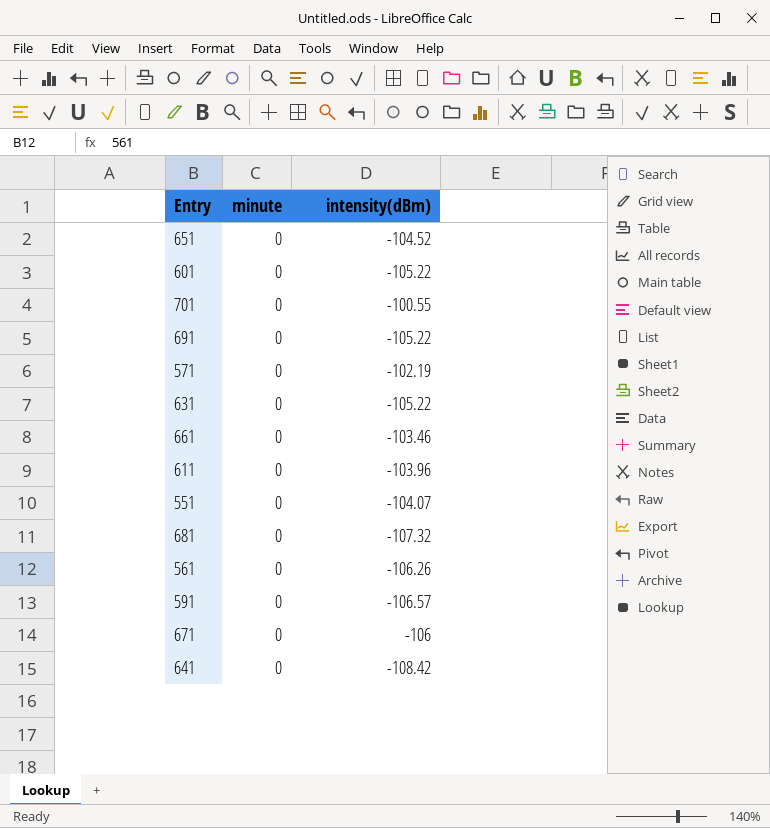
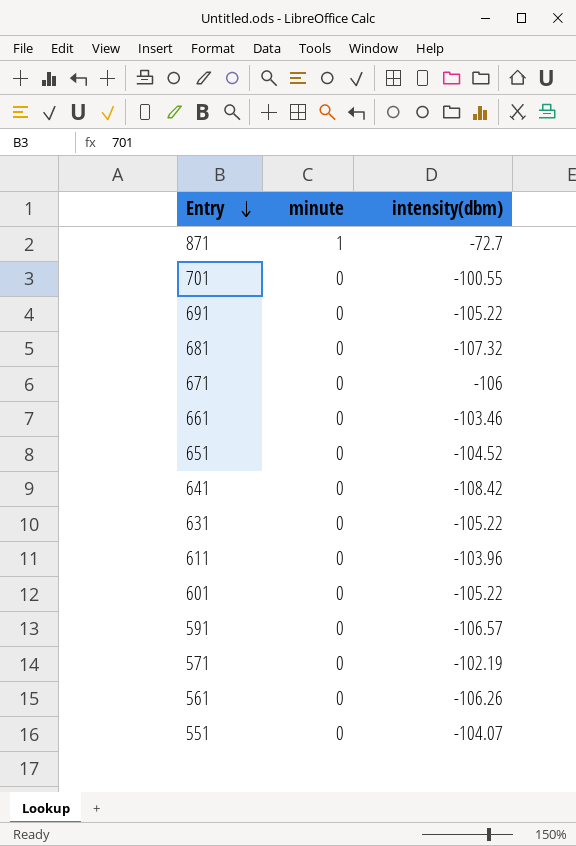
row order: none -> Entry descending
column name: intensity(dBm) -> intensity(dbm)
row 871: none -> 1 | -72.7

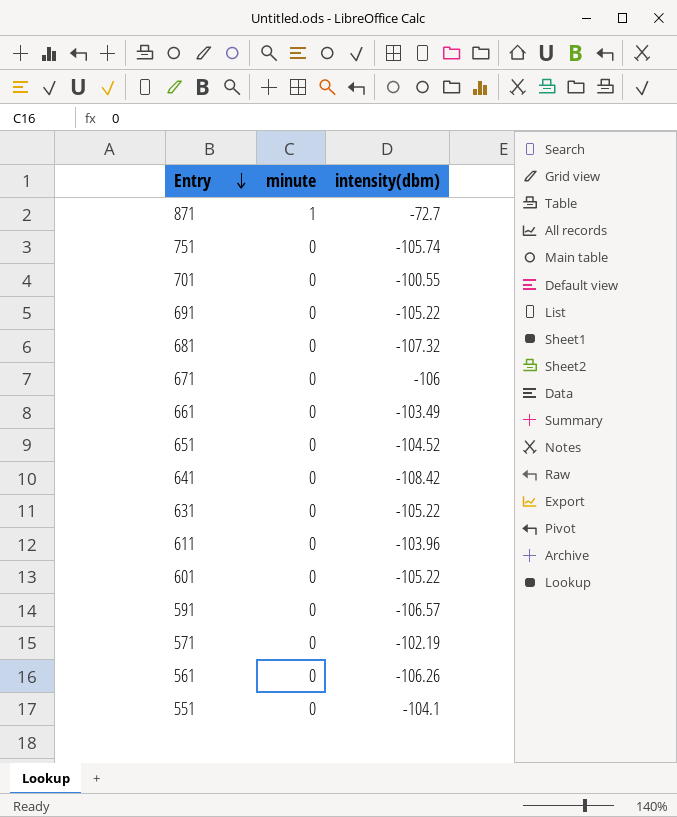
row 751: none -> 0 | -105.74
661 | intensity(dbm): -103.46 -> -103.49
551 | intensity(dbm): -104.07 -> -104.1

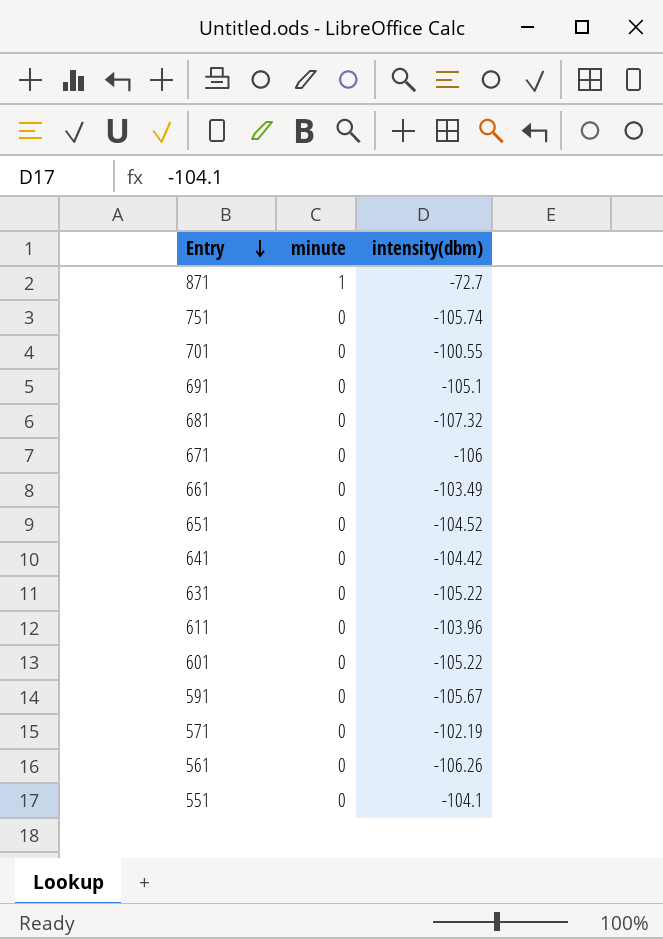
691 | intensity(dbm): -105.22 -> -105.1
641 | intensity(dbm): -108.42 -> -104.42
591 | intensity(dbm): -106.57 -> -105.67

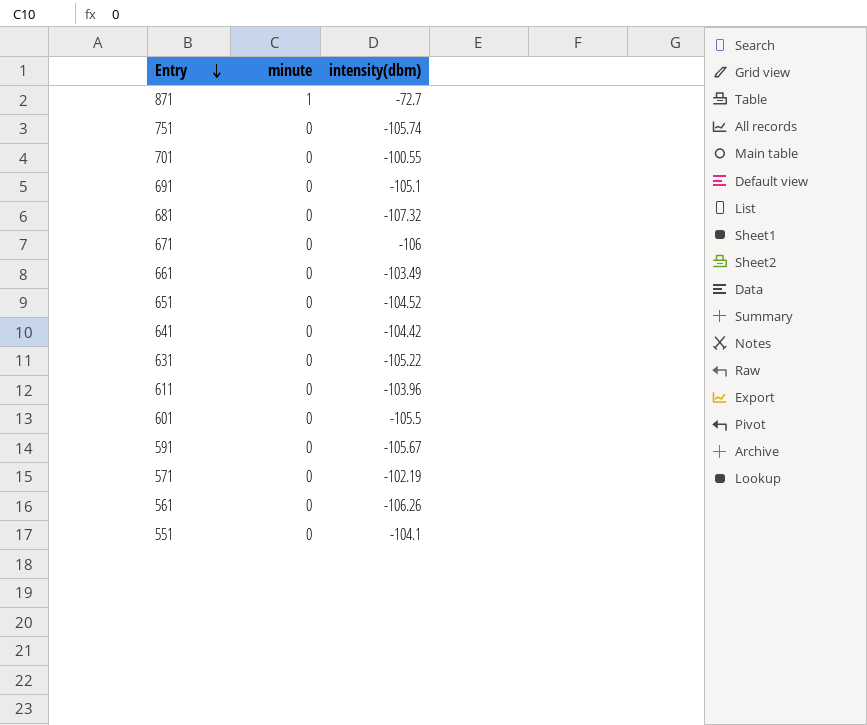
601 | intensity(dbm): -105.22 -> -105.5

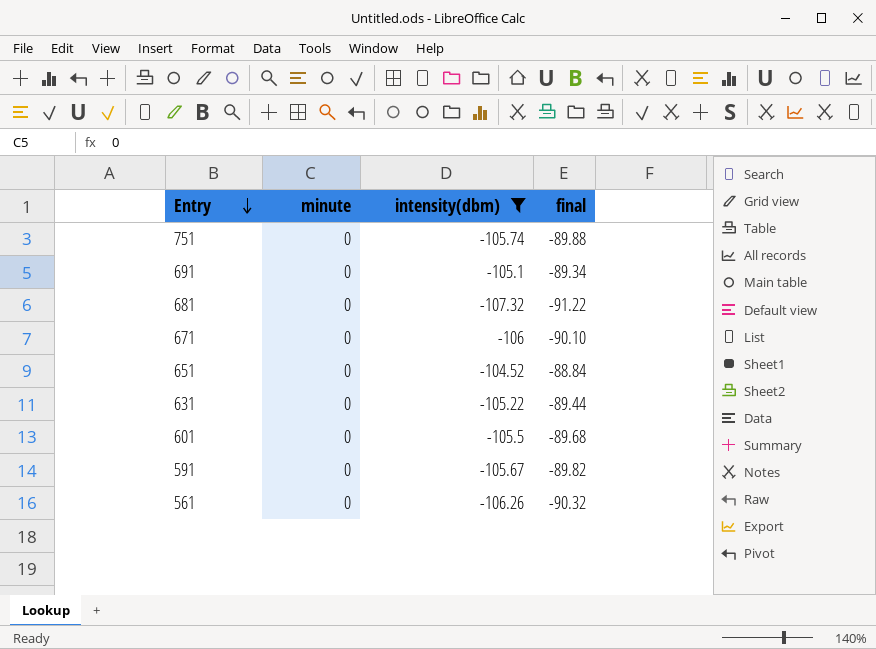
filter: none -> intensity(dbm) <= -104.52
column final | formula: none -> [intensity(dbm)] * 0.85

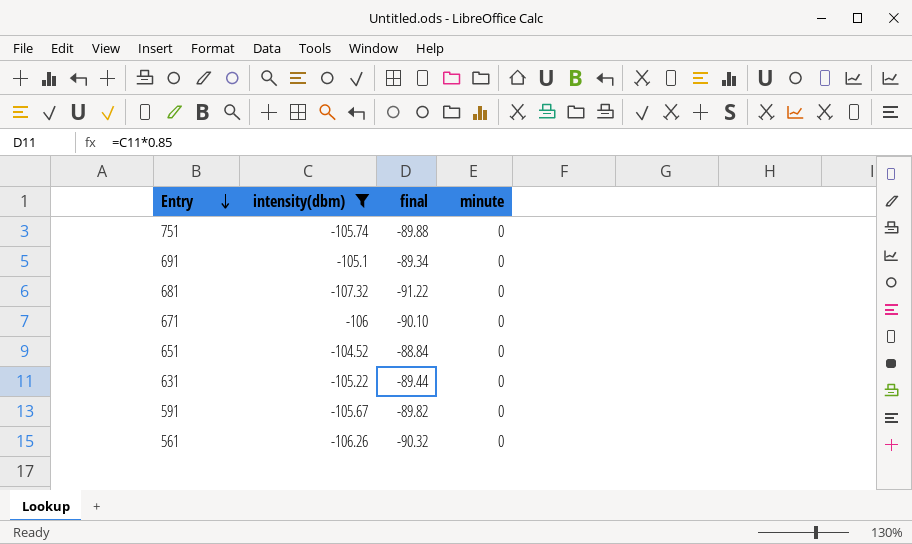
column minute | position: 2 -> 4
row 601: 0 | -105.5 | -89.68 -> none

